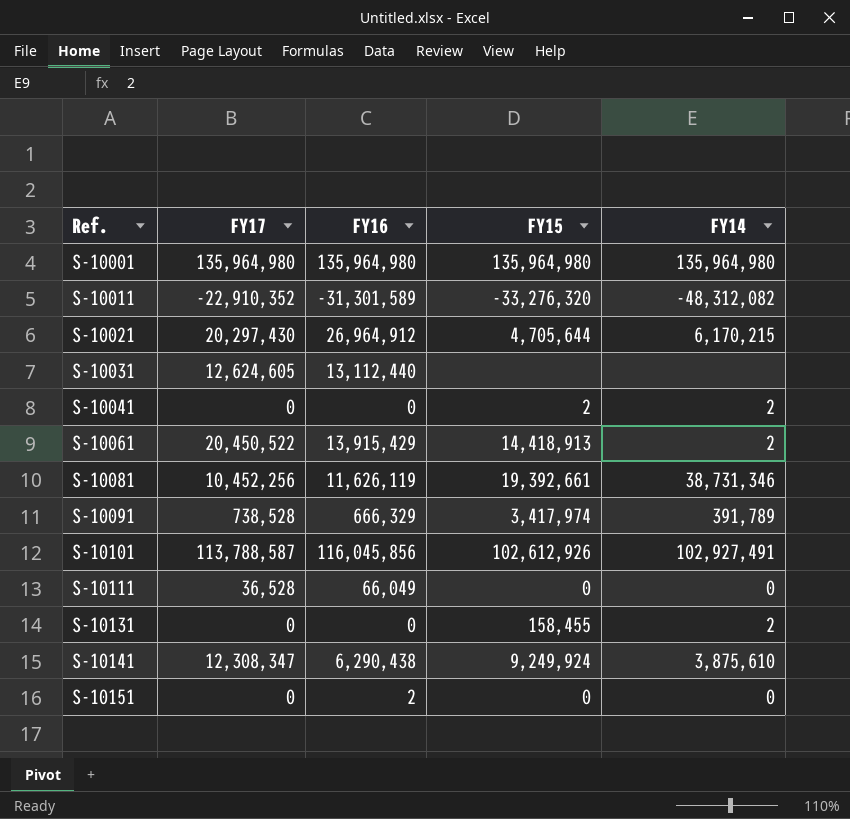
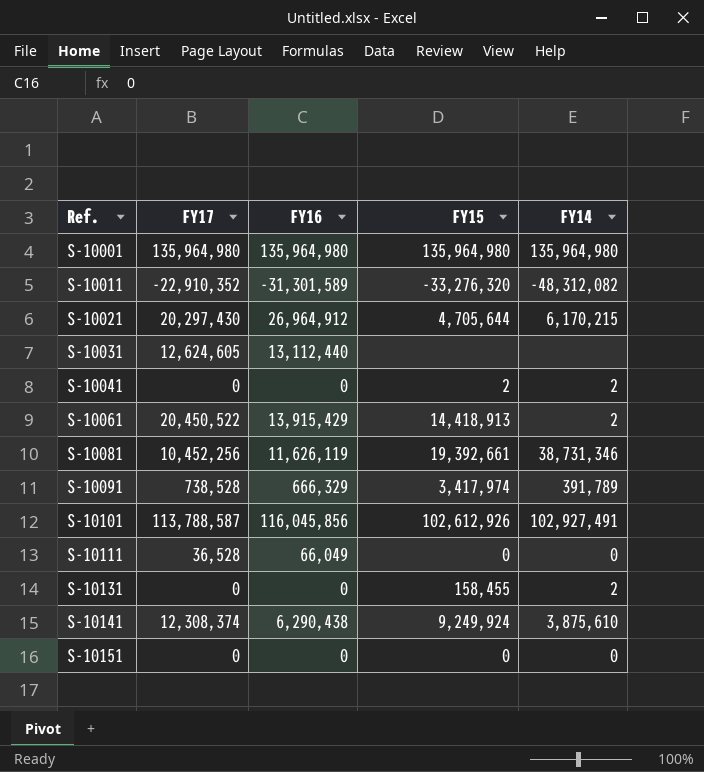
S-10141 | FY17: 12,308,347 -> 12,308,374
S-10151 | FY16: 2 -> 0

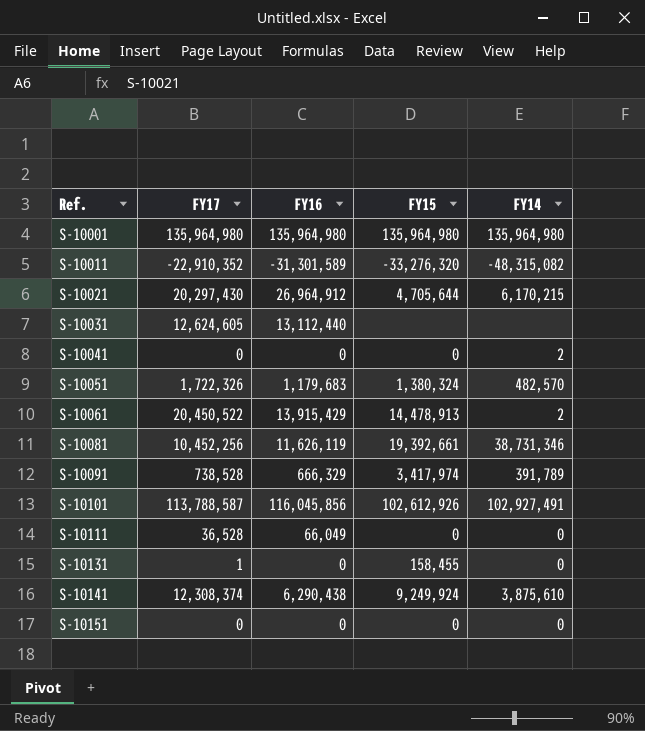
S-10011 | FY14: -48,312,082 -> -48,315,082
S-10041 | FY15: 2 -> 0
row S-10051: none -> 1,722,326 | 1,179,683 | 1,380,324 | 482,570
S-10061 | FY15: 14,418,913 -> 14,478,913
S-10131 | FY17: 0 -> 1
S-10131 | FY14: 2 -> 0

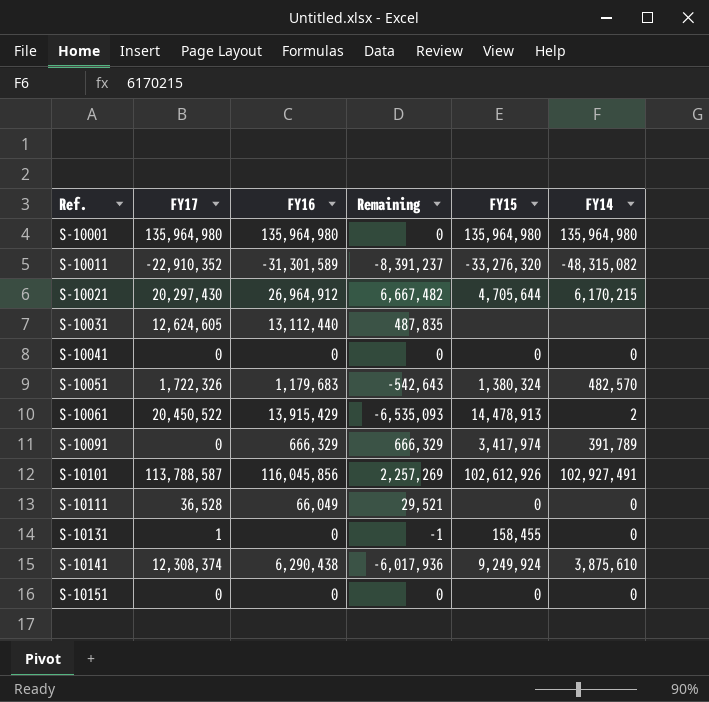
column Remaining | formula: none -> [FY16] - [FY17]
row S-10081: 10,452,256 | 11,626,119 | 19,392,661 | 38,731,346 -> none
S-10041 | FY14: 2 -> 0
S-10091 | FY17: 738,528 -> 0

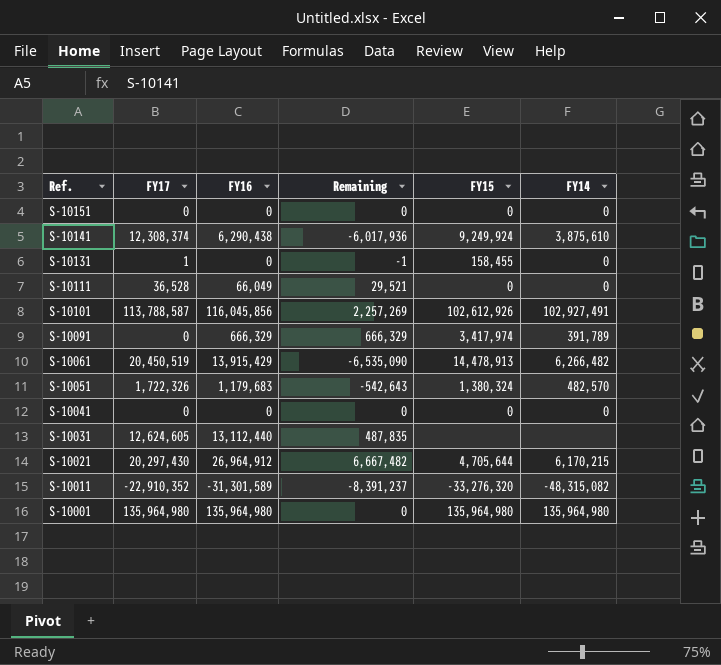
row order: Ref. ascending -> Ref. descending
S-10061 | FY17: 20,450,522 -> 20,450,519
S-10061 | Remaining: -6,535,093 -> -6,535,090
S-10061 | FY14: 2 -> 6,266,482

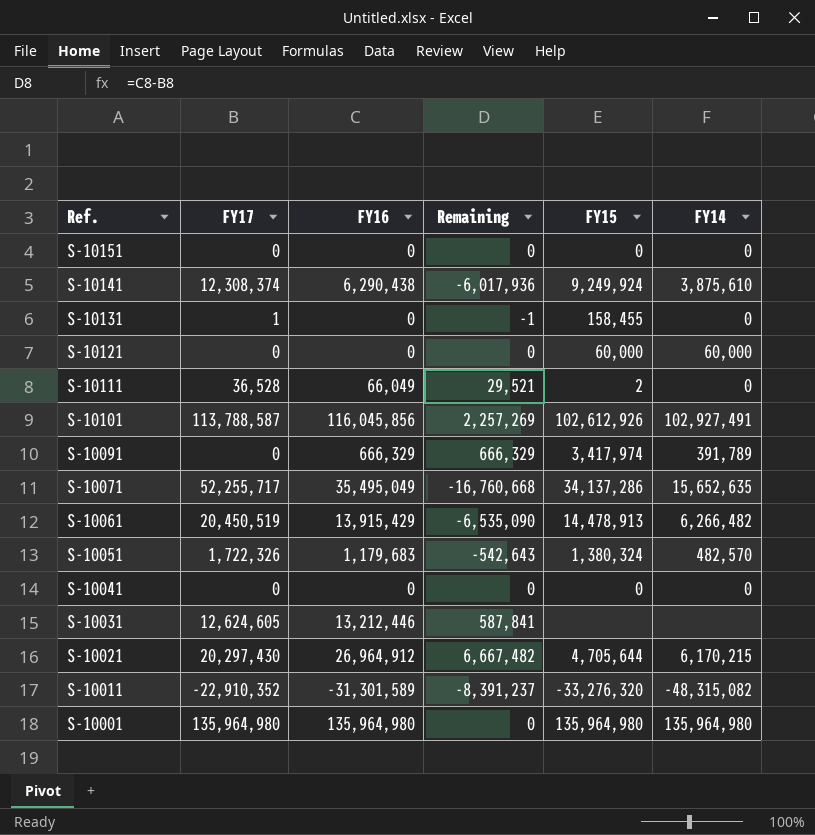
row S-10121: none -> 0 | 0 | 0 | 60,000 | 60,000
S-10111 | FY15: 0 -> 2
row S-10071: none -> 52,255,717 | 35,495,049 | -16,760,668 | 34,137,286 | 15,652,635
S-10031 | FY16: 13,112,440 -> 13,212,446
S-10031 | Remaining: 487,835 -> 587,841

